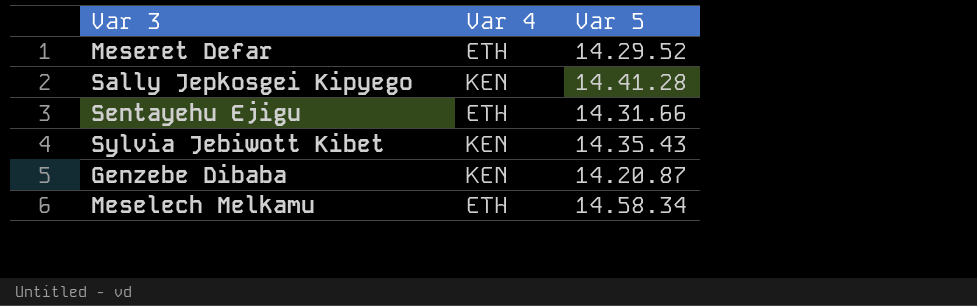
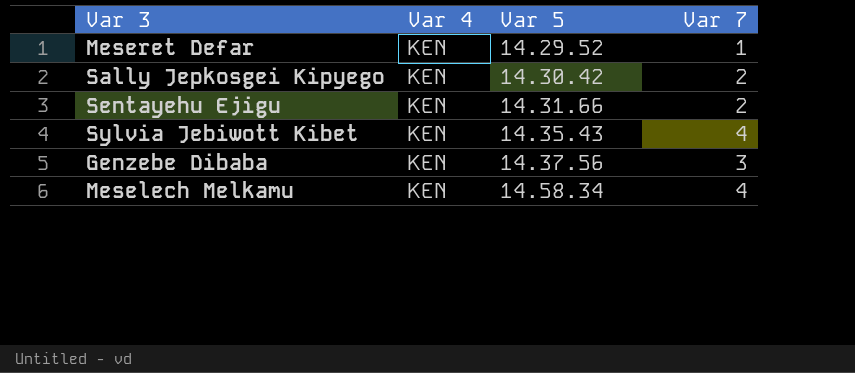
column Var 7 | position: none -> 4
Meseret Defar | Var 4: ETH -> KEN
Sally Jepkosgei Kipyego | Var 5: 14.41.28 -> 14.30.42
Sentayehu Ejigu | Var 4: ETH -> KEN
Genzebe Dibaba | Var 5: 14.20.87 -> 14.37.56
Meselech Melkamu | Var 4: ETH -> KEN

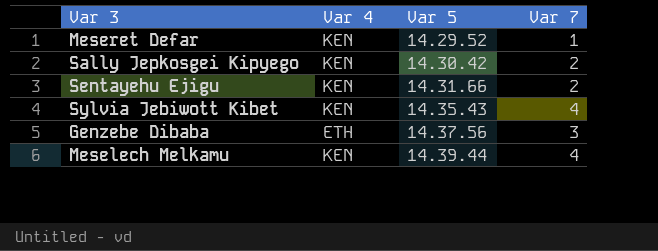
Genzebe Dibaba | Var 4: KEN -> ETH
Meselech Melkamu | Var 5: 14.58.34 -> 14.39.44

